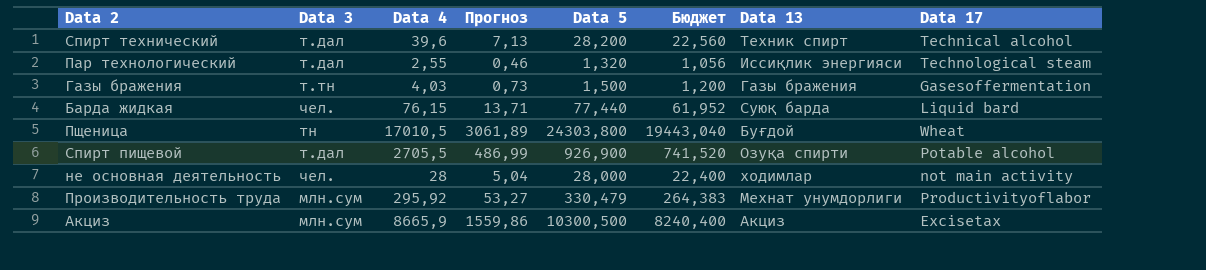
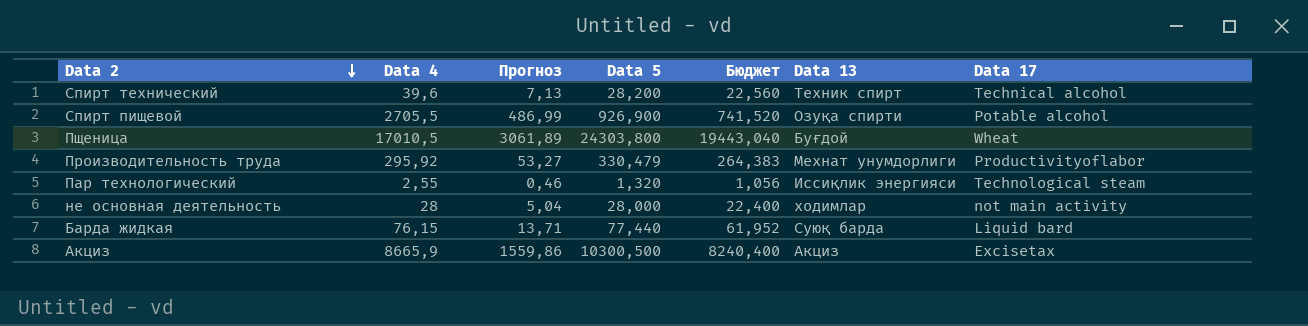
row order: none -> Data 2 descending
column Data 3 | position: 2 -> none
row Газы бражения: т.тн | 4,03 | 0,73 | 1,500 | 1,200 | Газы бражения | Gasesoffermentation -> none

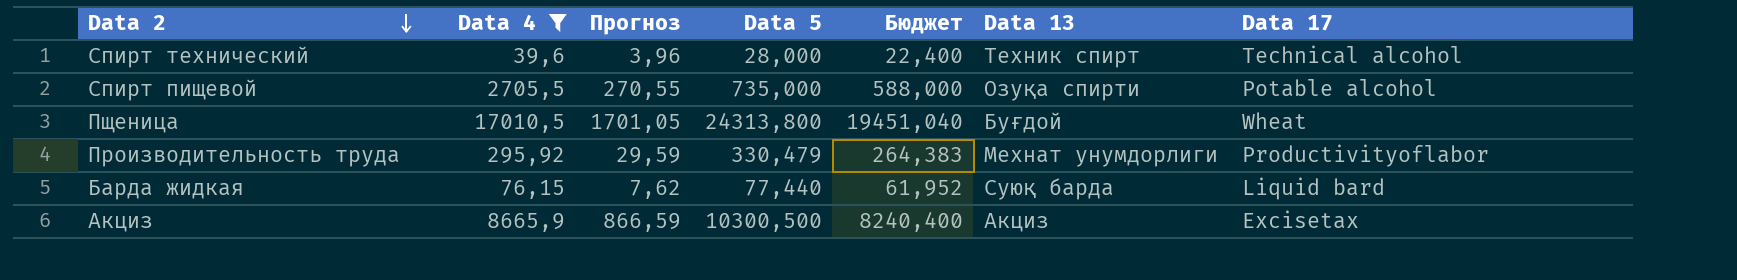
filter: none -> Data 4 >= 39,6
column Прогноз | formula: [Data 4] * 0,18 -> [Data 4] * 0,1
Спирт технический | Data 5: 28,200 -> 28,000
Спирт технический | Бюджет: 22,560 -> 22,400
Спирт пищевой | Data 5: 926,900 -> 735,000
Спирт пищевой | Бюджет: 741,520 -> 588,000
Пщеница | Data 5: 24303,800 -> 24313,800
Пщеница | Бюджет: 19443,040 -> 19451,040

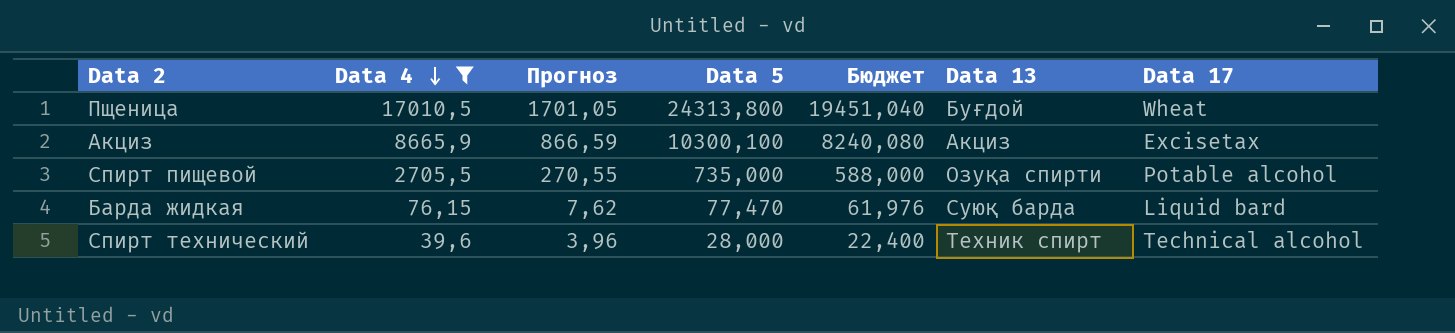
row order: Data 2 descending -> Data 4 descending
row Производительность труда: 295,92 | 29,59 | 330,479 | 264,383 | Мехнат унумдорлиги | Productivityoflabor -> none
Акциз | Data 5: 10300,500 -> 10300,100
Акциз | Бюджет: 8240,400 -> 8240,080
Барда жидкая | Data 5: 77,440 -> 77,470
Барда жидкая | Бюджет: 61,952 -> 61,976

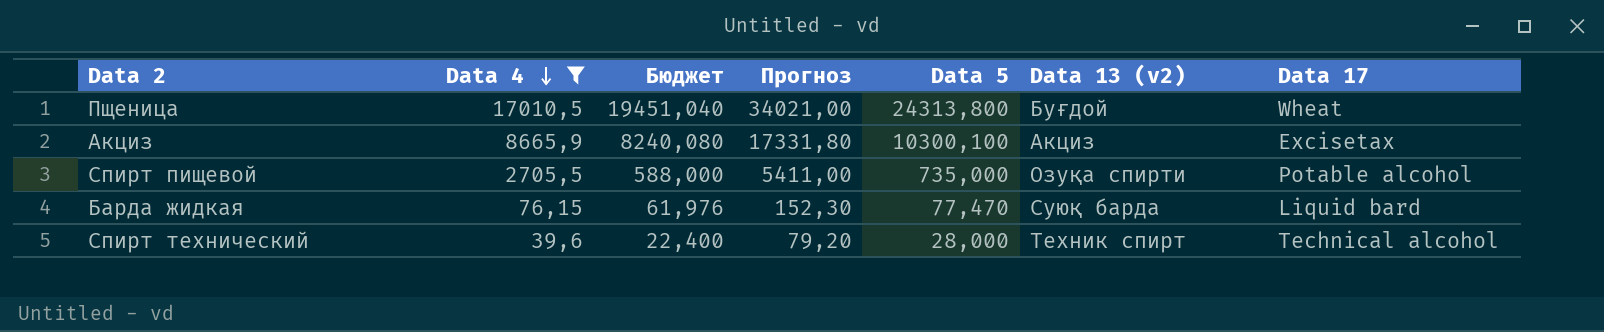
column Бюджет | position: 5 -> 3
column Прогноз | formula: [Data 4] * 0,1 -> [Data 4] * 2
column name: Data 13 -> Data 13 (v2)

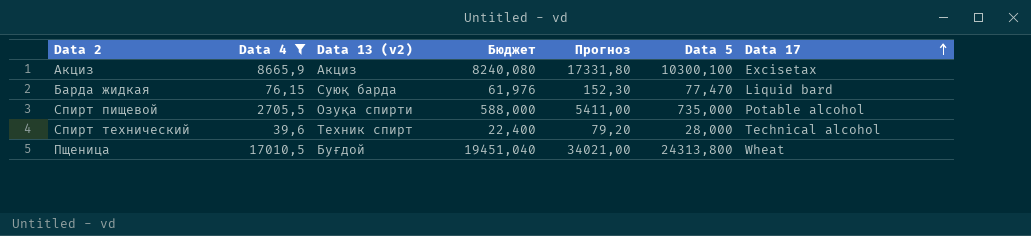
row order: Data 4 descending -> Data 17 ascending
column Data 13 (v2) | position: 6 -> 3

